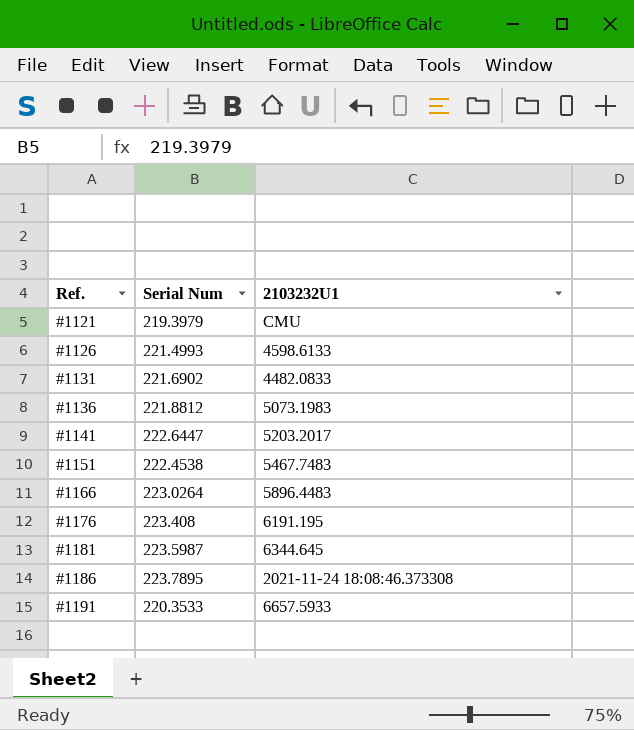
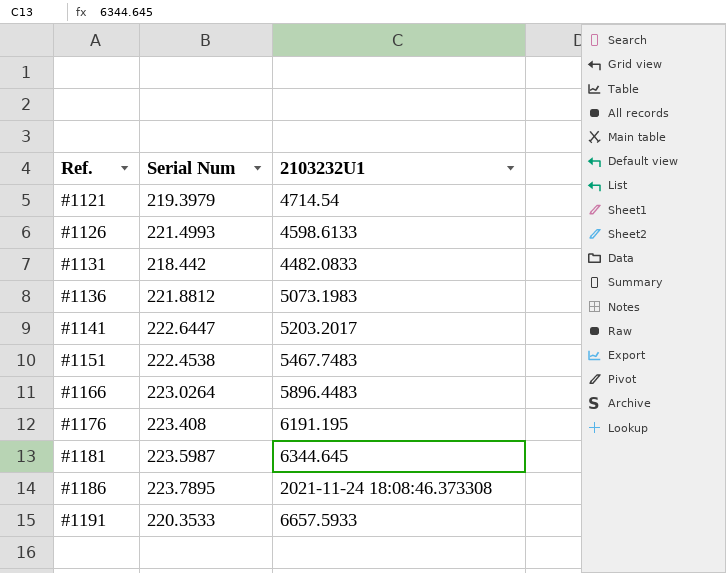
#1121 | 2103232U1: CMU -> 4714.54
#1131 | Serial Num: 221.6902 -> 218.442

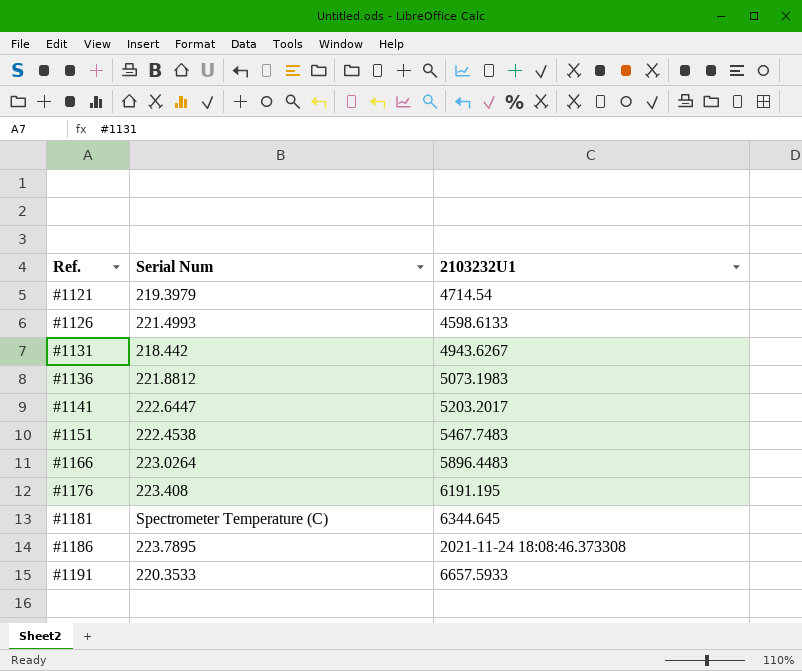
#1131 | 2103232U1: 4482.0833 -> 4943.6267
#1181 | Serial Num: 223.5987 -> Spectrometer Temperature (C)

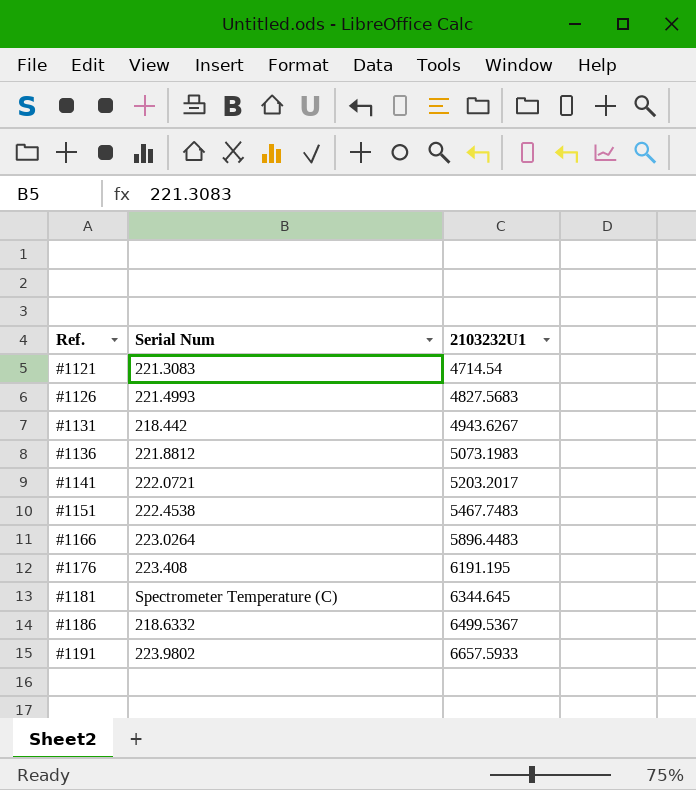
#1121 | Serial Num: 219.3979 -> 221.3083
#1126 | 2103232U1: 4598.6133 -> 4827.5683
#1141 | Serial Num: 222.6447 -> 222.0721
#1186 | Serial Num: 223.7895 -> 218.6332
#1186 | 2103232U1: 2021-11-24 18:08:46.373308 -> 6499.5367
#1191 | Serial Num: 220.3533 -> 223.9802

